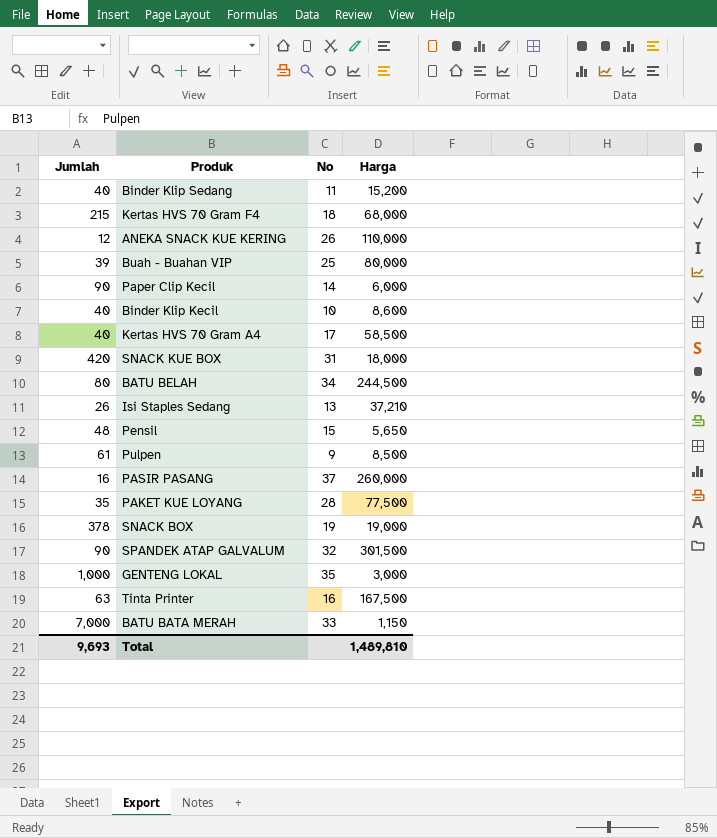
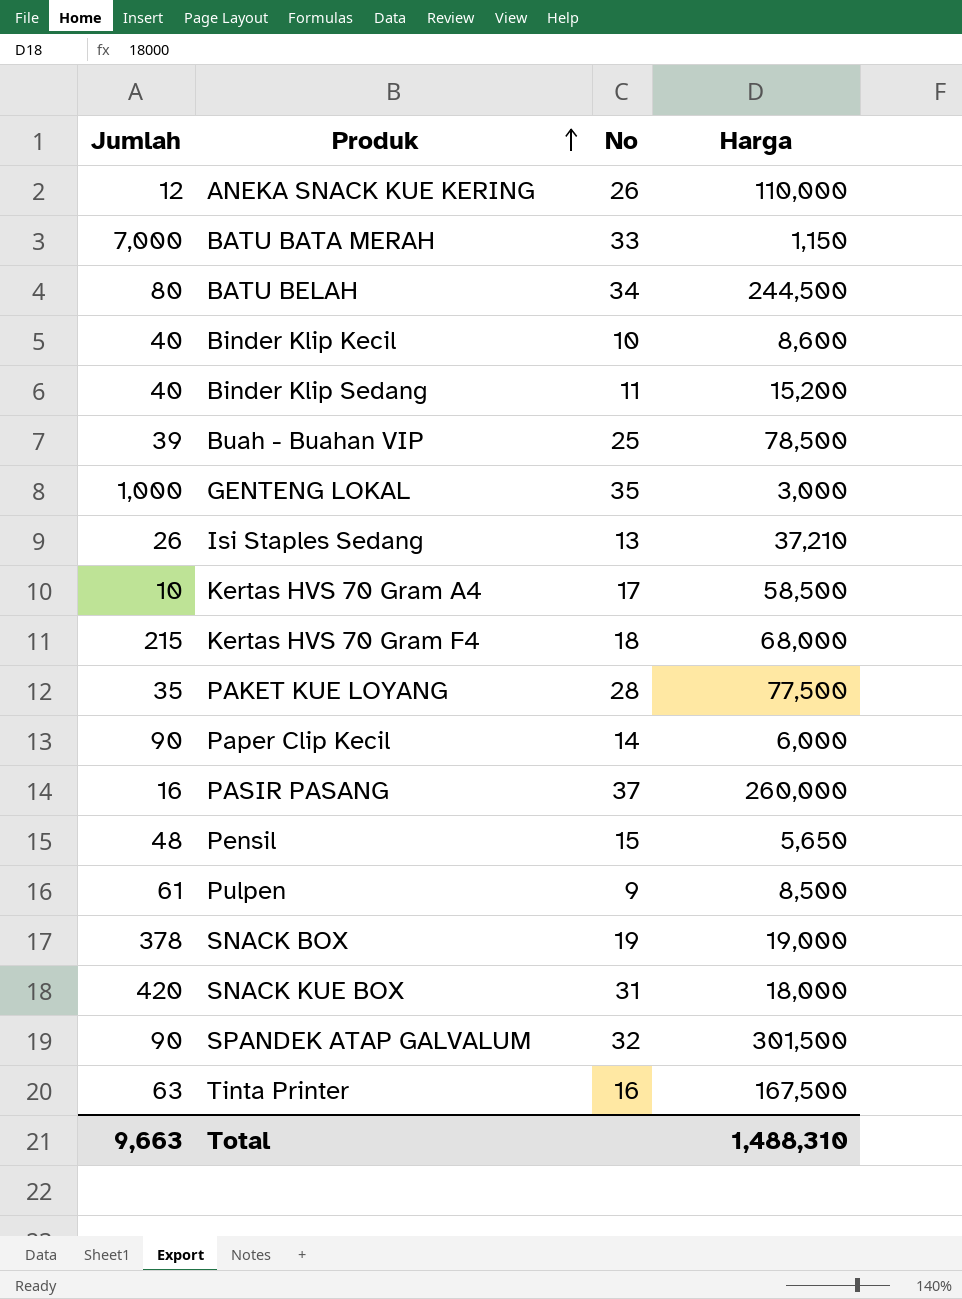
row order: none -> Produk ascending
Buah - Buahan VIP | Harga: 80,000 -> 78,500
Kertas HVS 70 Gram A4 | Jumlah: 40 -> 10
Total | Jumlah: 9,693 -> 9,663
Total | Harga: 1,489,810 -> 1,488,310

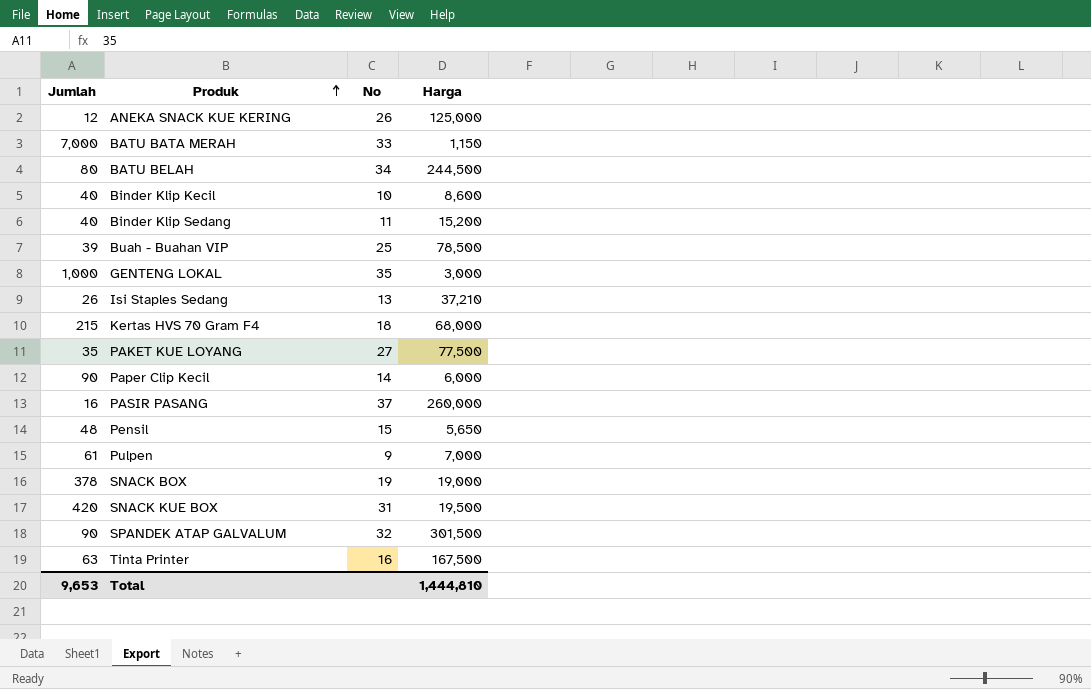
row Kertas HVS 70 Gram A4: 10 | 17 | 58,500 -> none
ANEKA SNACK KUE KERING | Harga: 110,000 -> 125,000
PAKET KUE LOYANG | No: 28 -> 27
Pulpen | Harga: 8,500 -> 7,000
SNACK KUE BOX | Harga: 18,000 -> 19,500
Total | Jumlah: 9,663 -> 9,653
Total | Harga: 1,488,310 -> 1,444,810

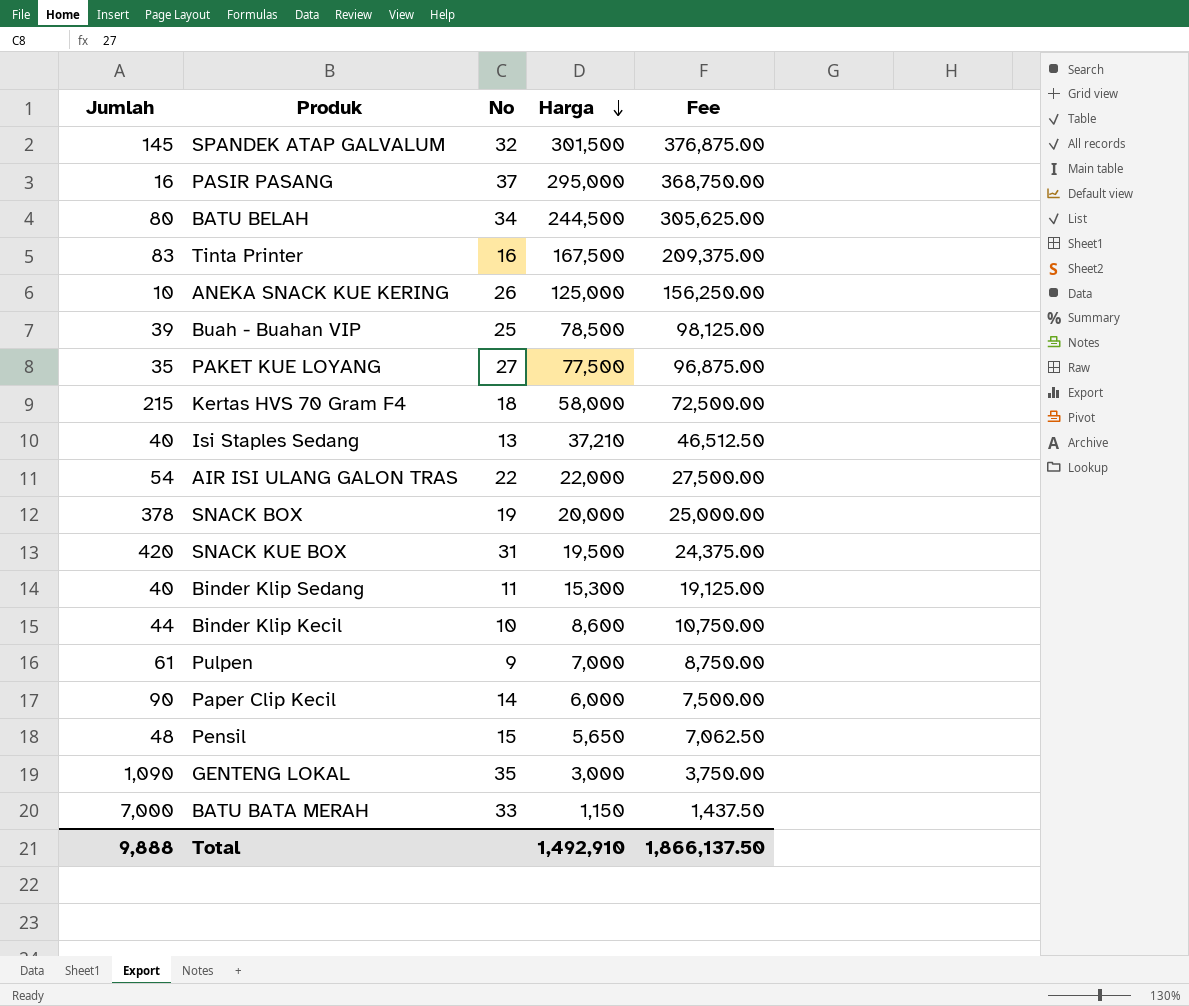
row order: Produk ascending -> Harga descending
column Fee | formula: none -> [Harga] * 1.25
SPANDEK ATAP GALVALUM | Jumlah: 90 -> 145
PASIR PASANG | Harga: 260,000 -> 295,000
Tinta Printer | Jumlah: 63 -> 83
ANEKA SNACK KUE KERING | Jumlah: 12 -> 10
Kertas HVS 70 Gram F4 | Harga: 68,000 -> 58,000
Isi Staples Sedang | Jumlah: 26 -> 40
row AIR ISI ULANG GALON TRAS: none -> 54 | 22 | 22,000 | 27,500.00
SNACK BOX | Harga: 19,000 -> 20,000
Binder Klip Sedang | Harga: 15,200 -> 15,300
Binder Klip Kecil | Jumlah: 40 -> 44
GENTENG LOKAL | Jumlah: 1,000 -> 1,090
Total | Jumlah: 9,653 -> 9,888
Total | Harga: 1,444,810 -> 1,492,910

